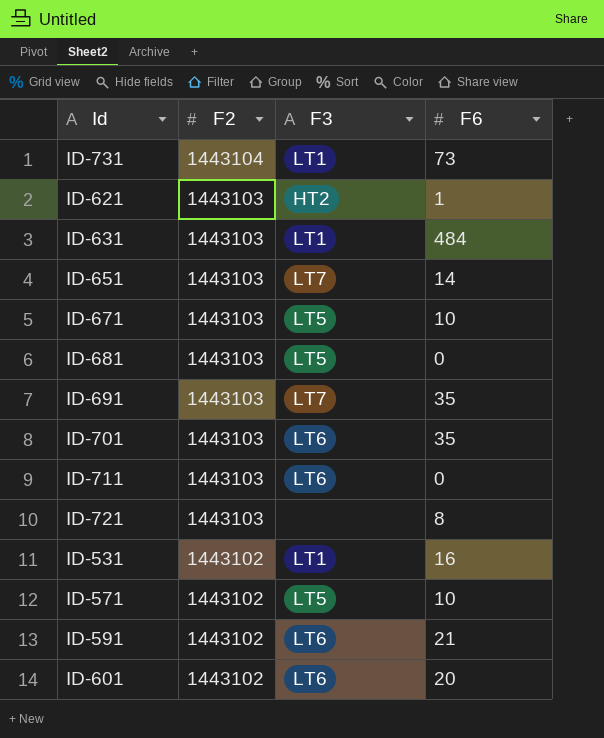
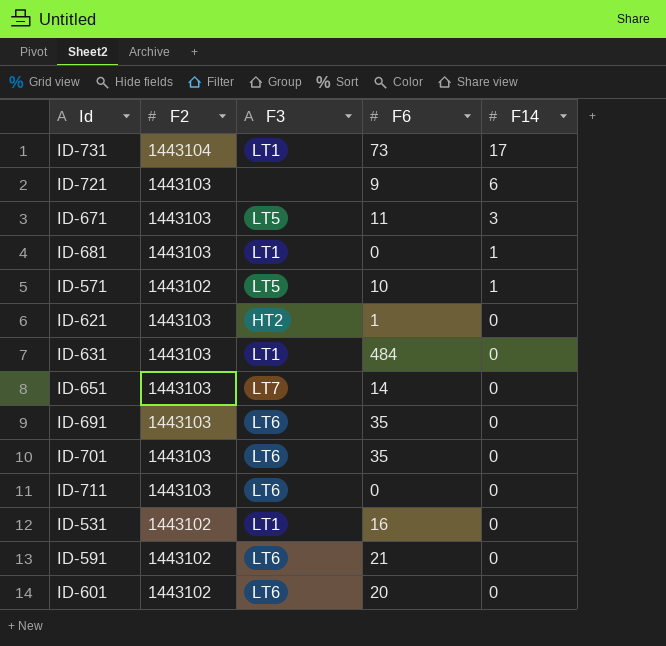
row order: F2 descending -> F14 descending
column F14 | position: none -> 5
ID-721 | F6: 8 -> 9
ID-671 | F6: 10 -> 11
ID-681 | F3: LT5 -> LT1
ID-691 | F3: LT7 -> LT6

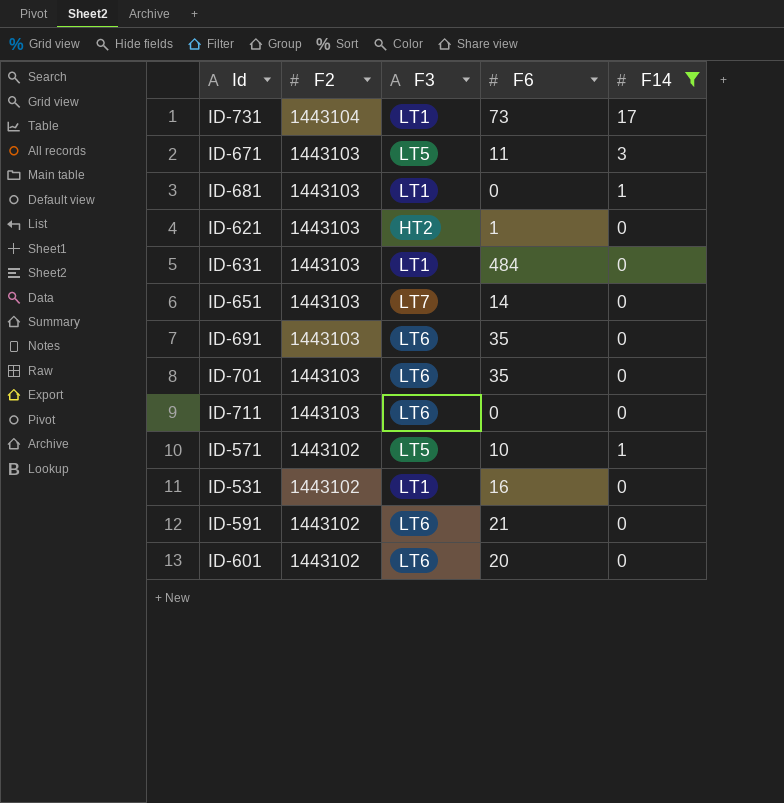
filter: none -> F14 != 6
row order: F14 descending -> F2 descending

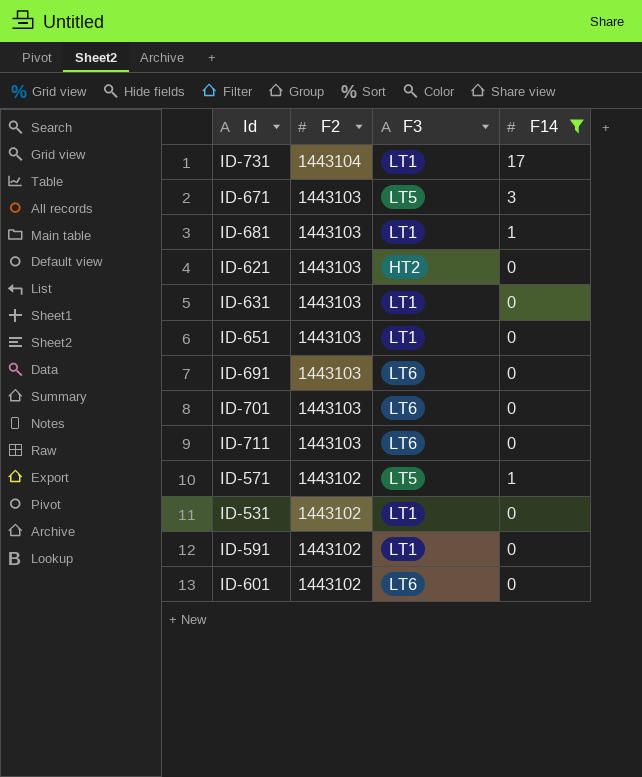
column F6 | position: 4 -> none
ID-651 | F3: LT7 -> LT1
ID-591 | F3: LT6 -> LT1

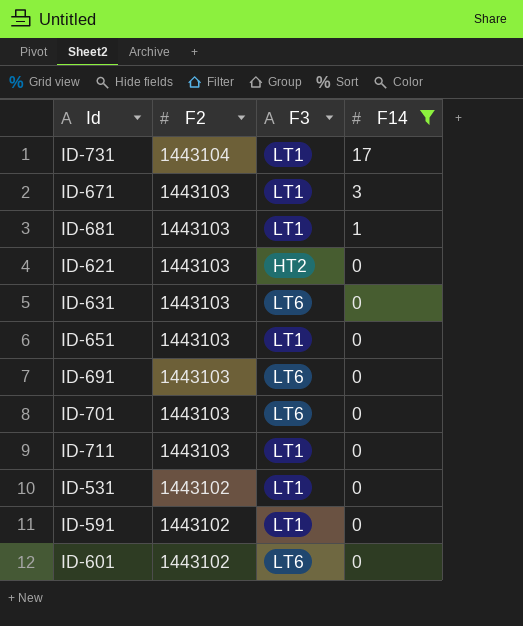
row ID-571: 1443102 | LT5 | 1 -> none
ID-671 | F3: LT5 -> LT1
ID-631 | F3: LT1 -> LT6
ID-711 | F3: LT6 -> LT1

